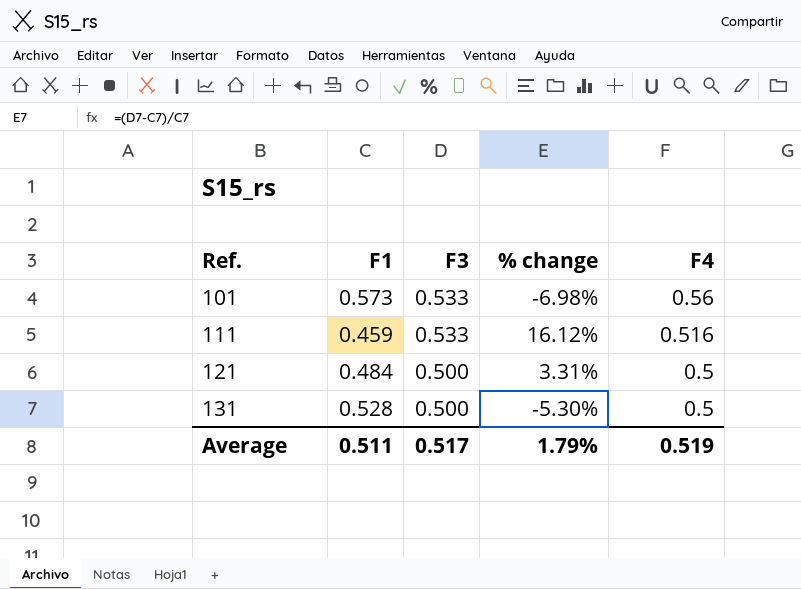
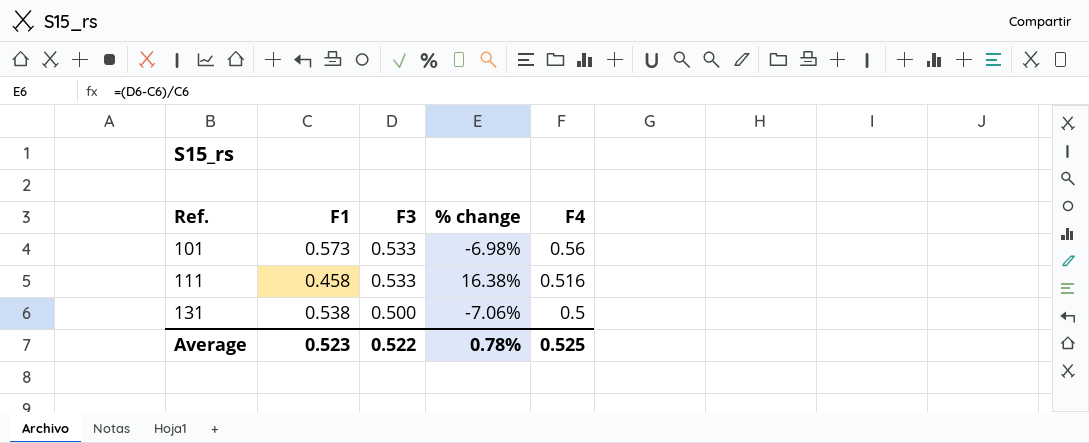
row 121: 0.484 | 0.500 | 3.31% | 0.5 -> none
111 | F1: 0.459 -> 0.458
111 | % change: 16.12% -> 16.38%
131 | F1: 0.528 -> 0.538
131 | % change: -5.30% -> -7.06%
Average | F1: 0.511 -> 0.523
Average | F3: 0.517 -> 0.522
Average | % change: 1.79% -> 0.78%
Average | F4: 0.519 -> 0.525

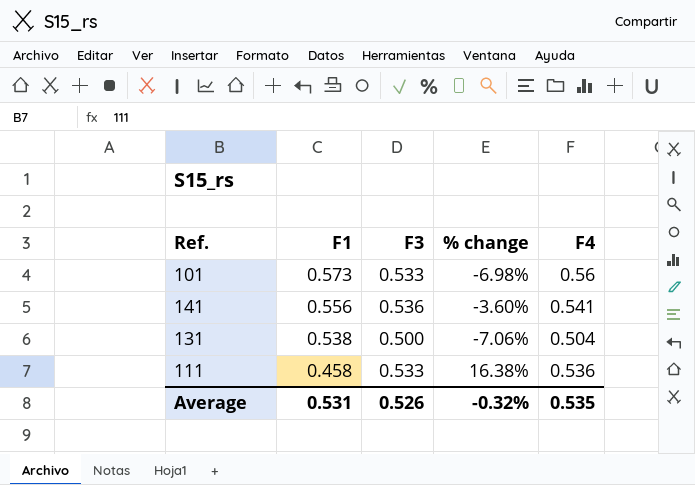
row order: Ref. ascending -> F1 descending
row 141: none -> 0.556 | 0.536 | -3.60% | 0.541
131 | F4: 0.5 -> 0.504
111 | F4: 0.516 -> 0.536
Average | F1: 0.523 -> 0.531
Average | F3: 0.522 -> 0.526
Average | % change: 0.78% -> -0.32%
Average | F4: 0.525 -> 0.535

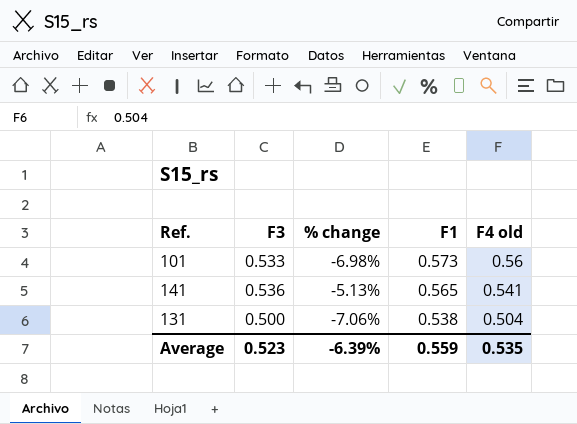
column F1 | position: 2 -> 4
column name: F4 -> F4 old
row 111: 0.458 | 0.533 | 16.38% | 0.536 -> none
141 | % change: -3.60% -> -5.13%
141 | F1: 0.556 -> 0.565
Average | F3: 0.526 -> 0.523
Average | % change: -0.32% -> -6.39%
Average | F1: 0.531 -> 0.559

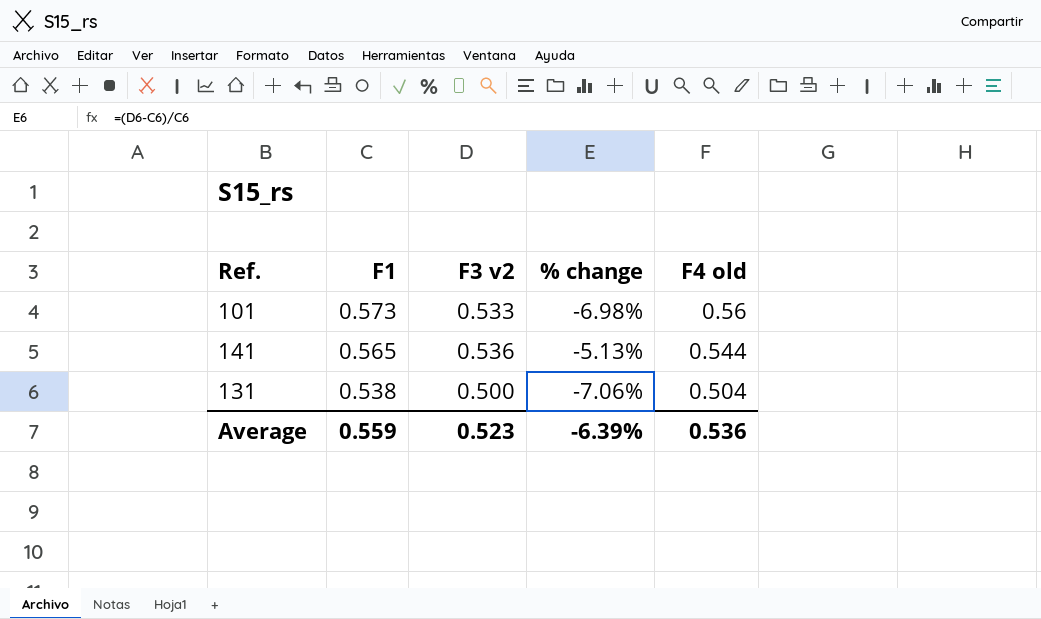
column F1 | position: 4 -> 2
column name: F3 -> F3 v2
141 | F4 old: 0.541 -> 0.544
Average | F4 old: 0.535 -> 0.536

